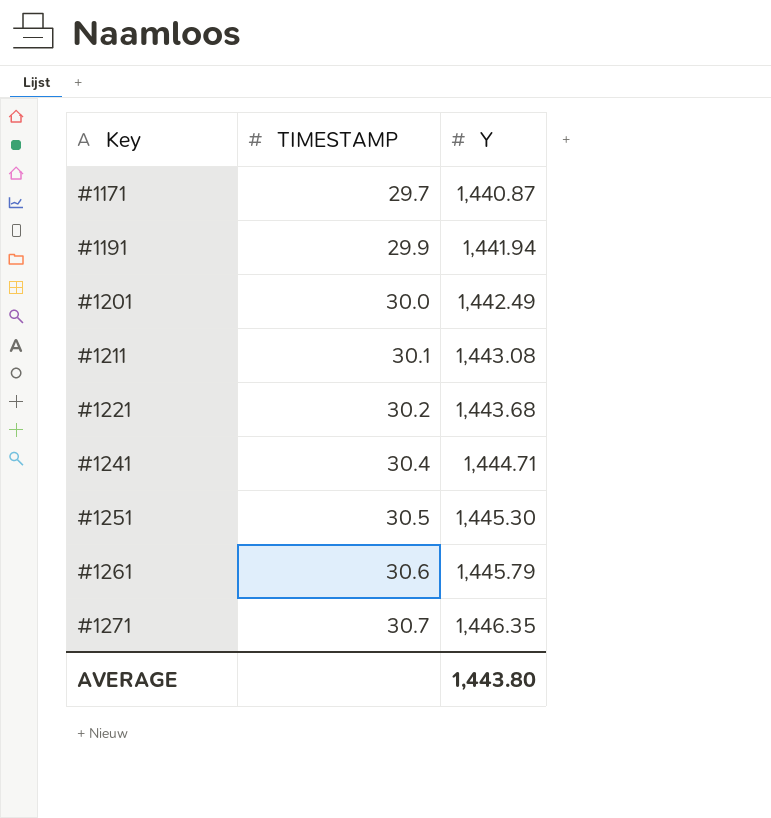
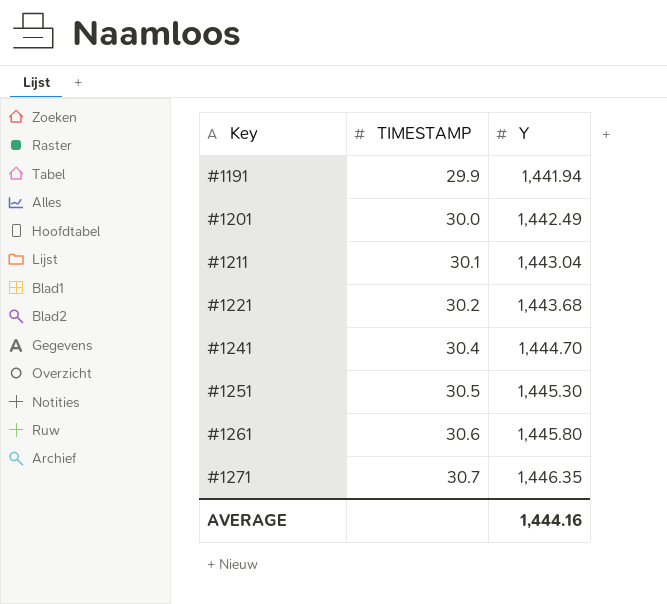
row #1171: 29.7 | 1,440.87 -> none
#1211 | Y: 1,443.08 -> 1,443.04
#1241 | Y: 1,444.71 -> 1,444.70
#1261 | Y: 1,445.79 -> 1,445.80
AVERAGE | Y: 1,443.80 -> 1,444.16

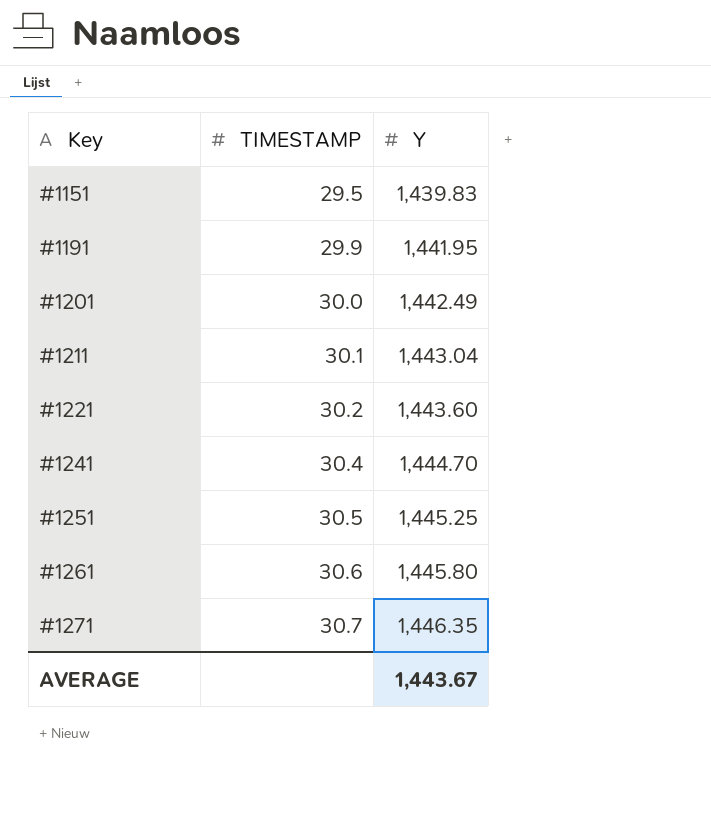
row #1151: none -> 29.5 | 1,439.83
#1191 | Y: 1,441.94 -> 1,441.95
#1221 | Y: 1,443.68 -> 1,443.60
#1251 | Y: 1,445.30 -> 1,445.25
AVERAGE | Y: 1,444.16 -> 1,443.67

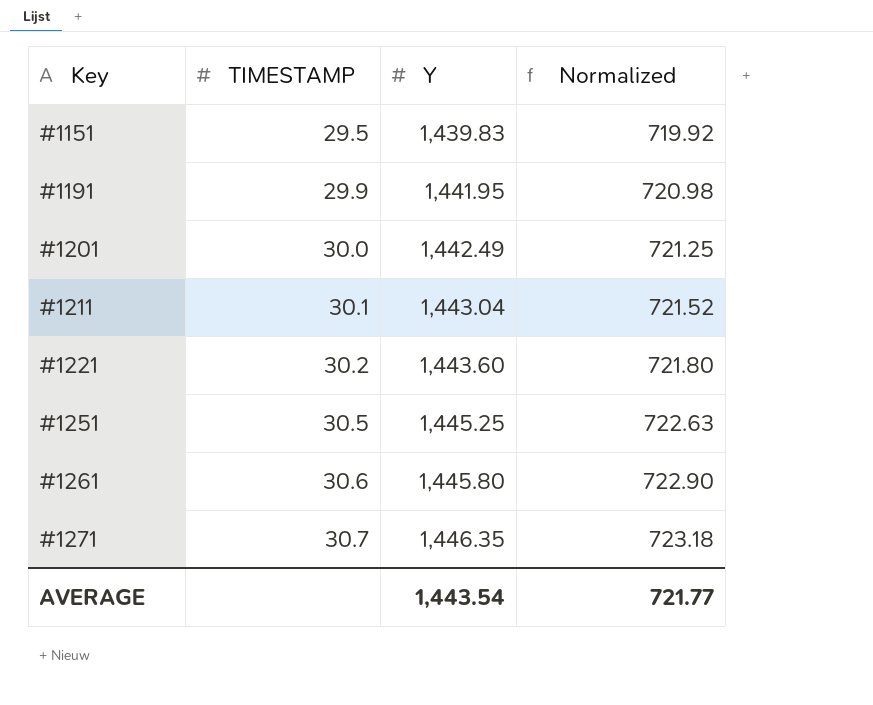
column Normalized | formula: none -> [Y] * 0.5
row #1241: 30.4 | 1,444.70 -> none
AVERAGE | Y: 1,443.67 -> 1,443.54

